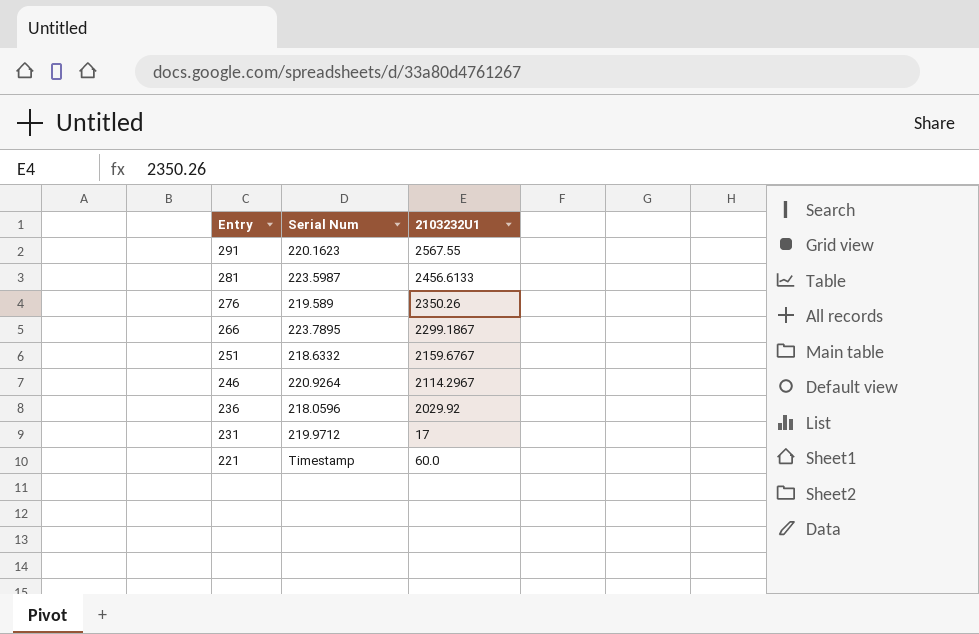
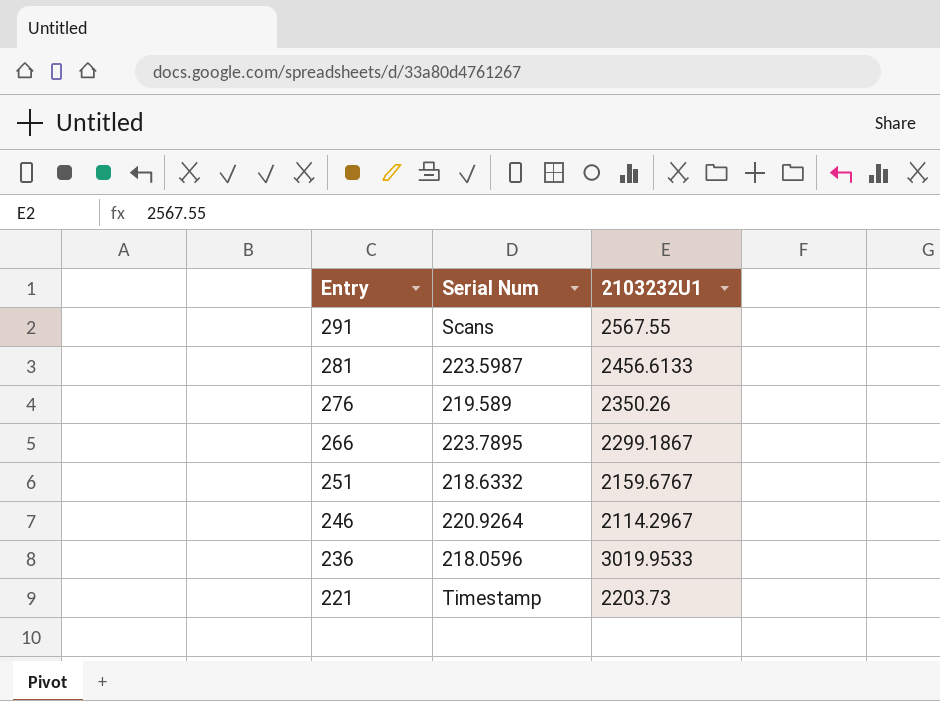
row 231: 219.9712 | 17 -> none
291 | Serial Num: 220.1623 -> Scans
236 | 2103232U1: 2029.92 -> 3019.9533
221 | 2103232U1: 60.0 -> 2203.73

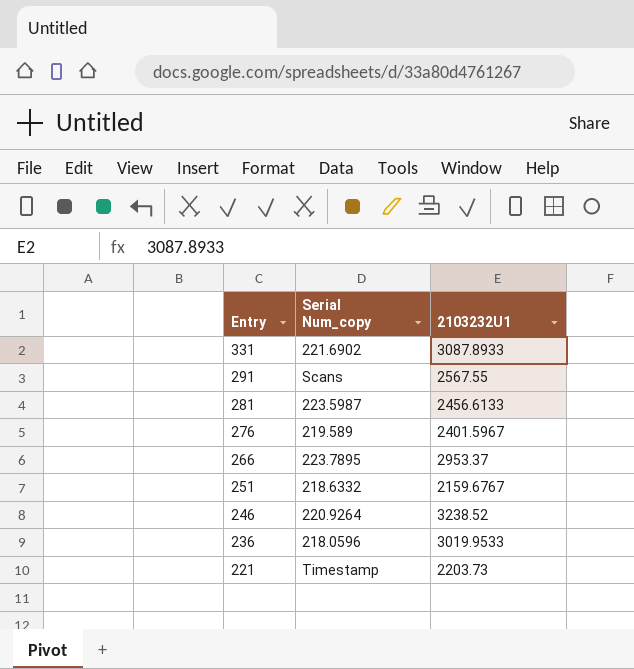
column name: Serial Num -> Serial Num_copy
row 331: none -> 221.6902 | 3087.8933
276 | 2103232U1: 2350.26 -> 2401.5967
266 | 2103232U1: 2299.1867 -> 2953.37
246 | 2103232U1: 2114.2967 -> 3238.52

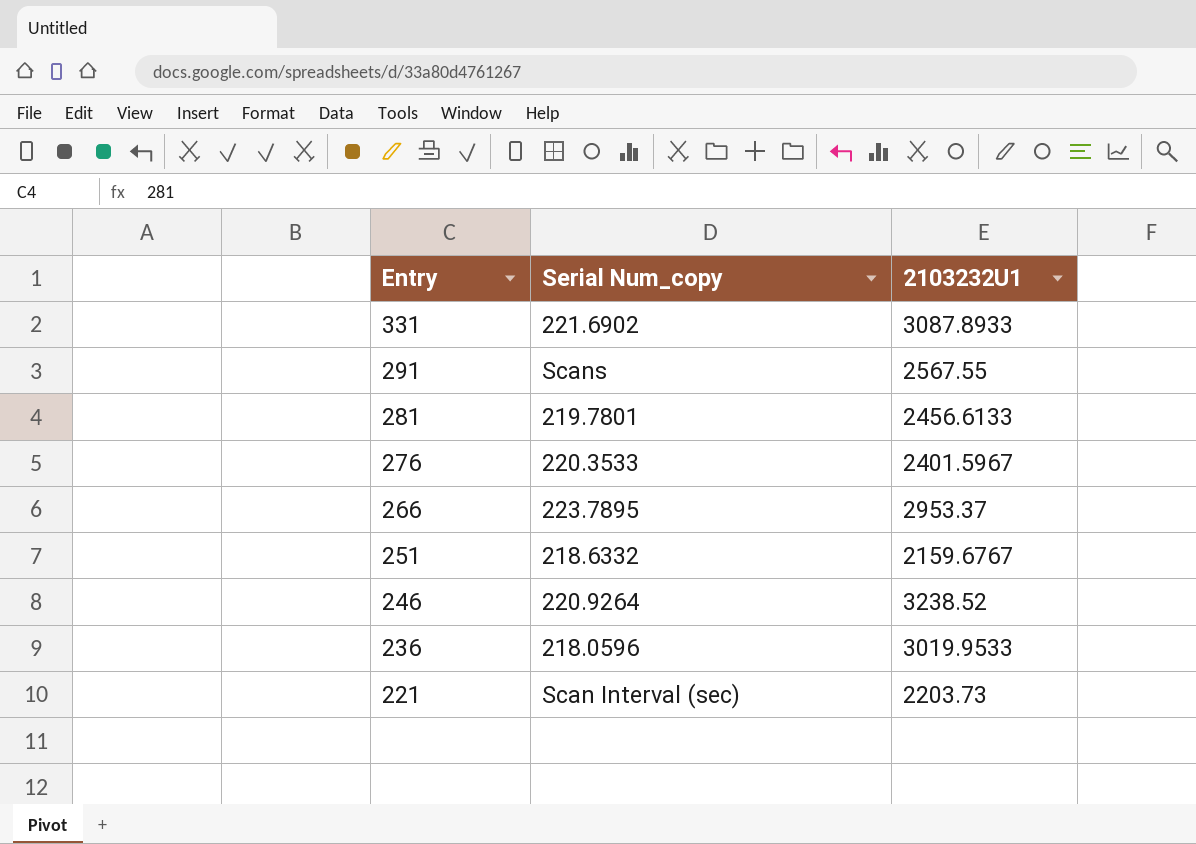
281 | Serial Num_copy: 223.5987 -> 219.7801
276 | Serial Num_copy: 219.589 -> 220.3533
221 | Serial Num_copy: Timestamp -> Scan Interval (sec)

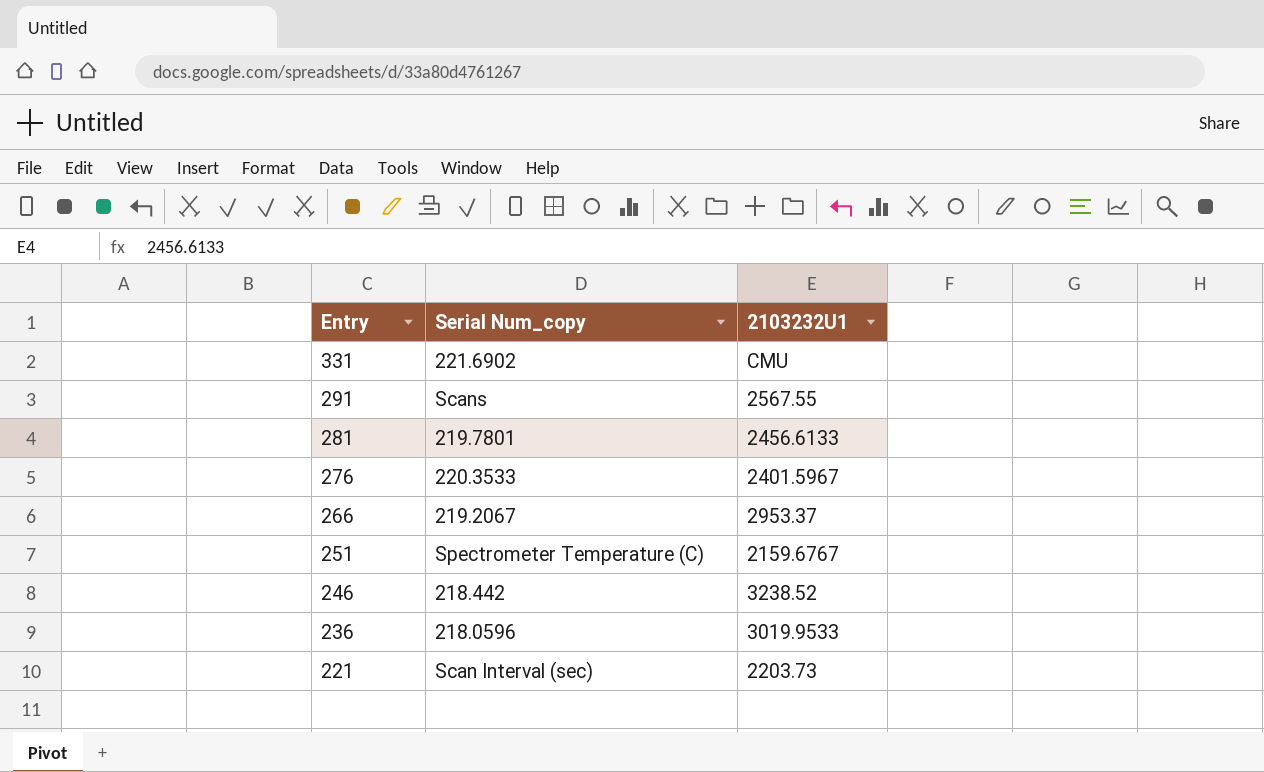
331 | 2103232U1: 3087.8933 -> CMU
266 | Serial Num_copy: 223.7895 -> 219.2067
251 | Serial Num_copy: 218.6332 -> Spectrometer Temperature (C)
246 | Serial Num_copy: 220.9264 -> 218.442

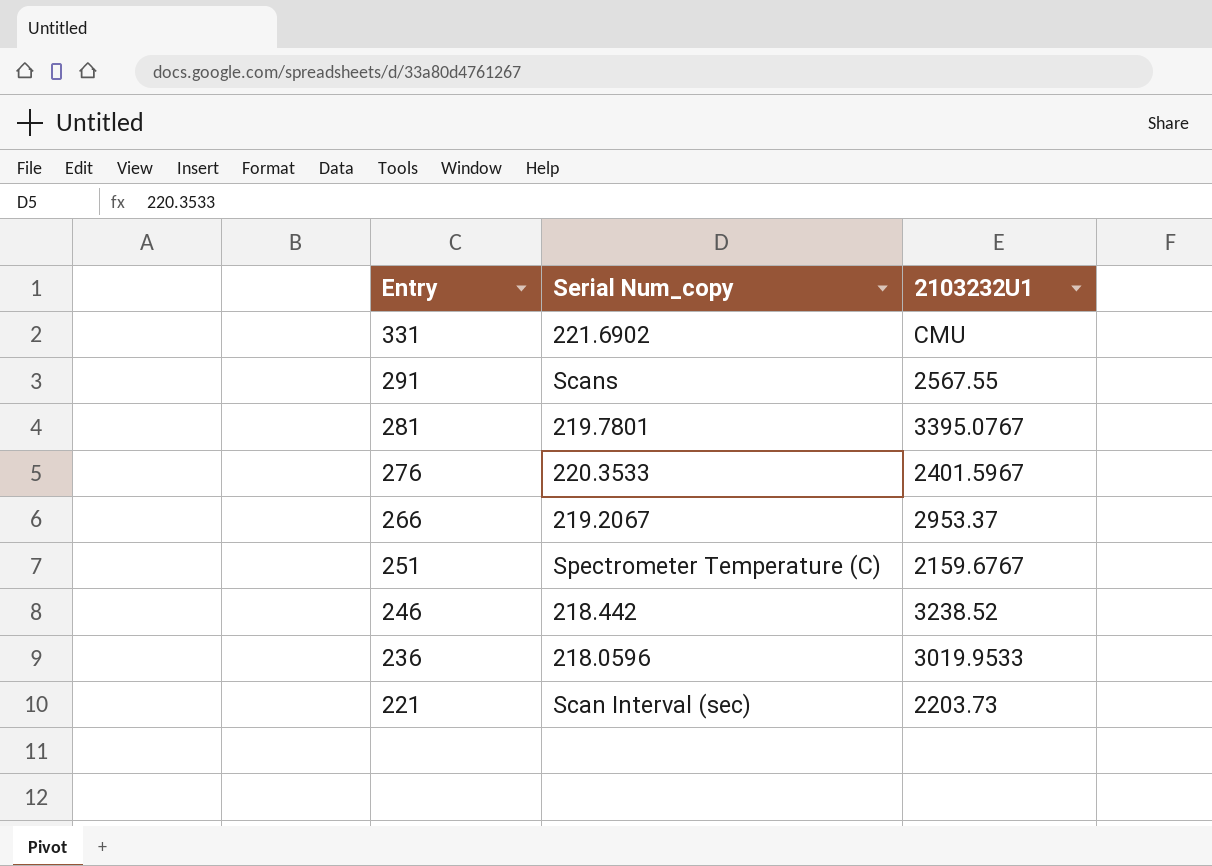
281 | 2103232U1: 2456.6133 -> 3395.0767

